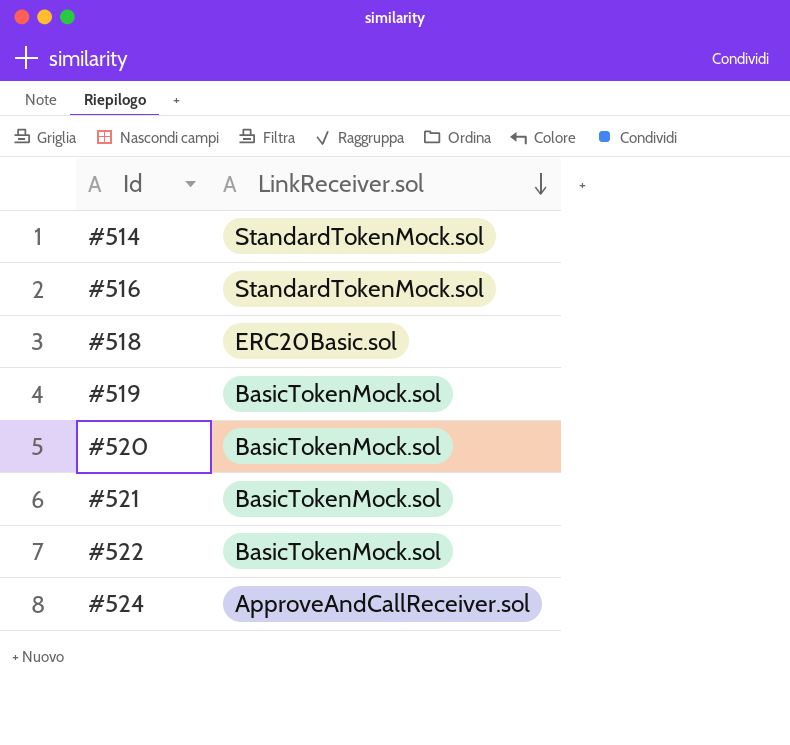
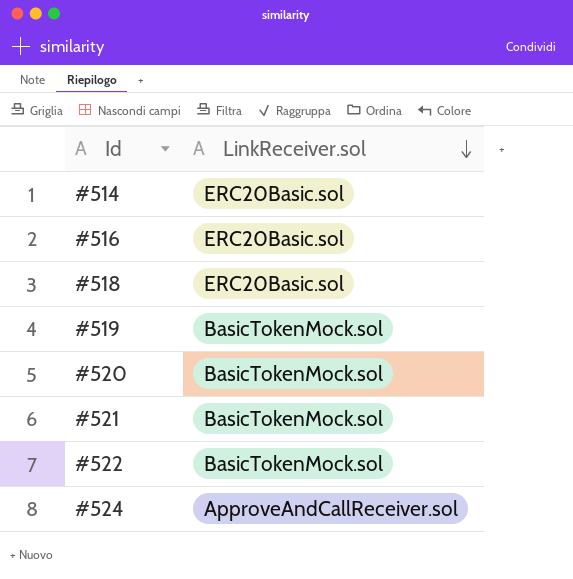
#514 | LinkReceiver.sol: StandardTokenMock.sol -> ERC20Basic.sol
#516 | LinkReceiver.sol: StandardTokenMock.sol -> ERC20Basic.sol

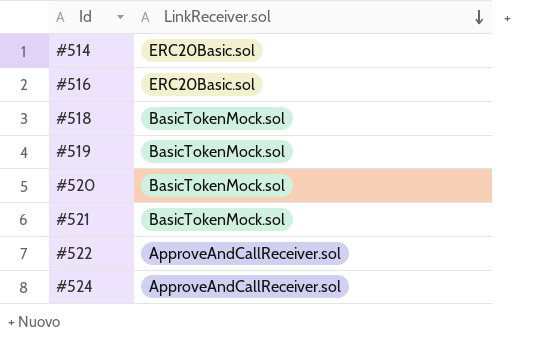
#518 | LinkReceiver.sol: ERC20Basic.sol -> BasicTokenMock.sol
#522 | LinkReceiver.sol: BasicTokenMock.sol -> ApproveAndCallReceiver.sol

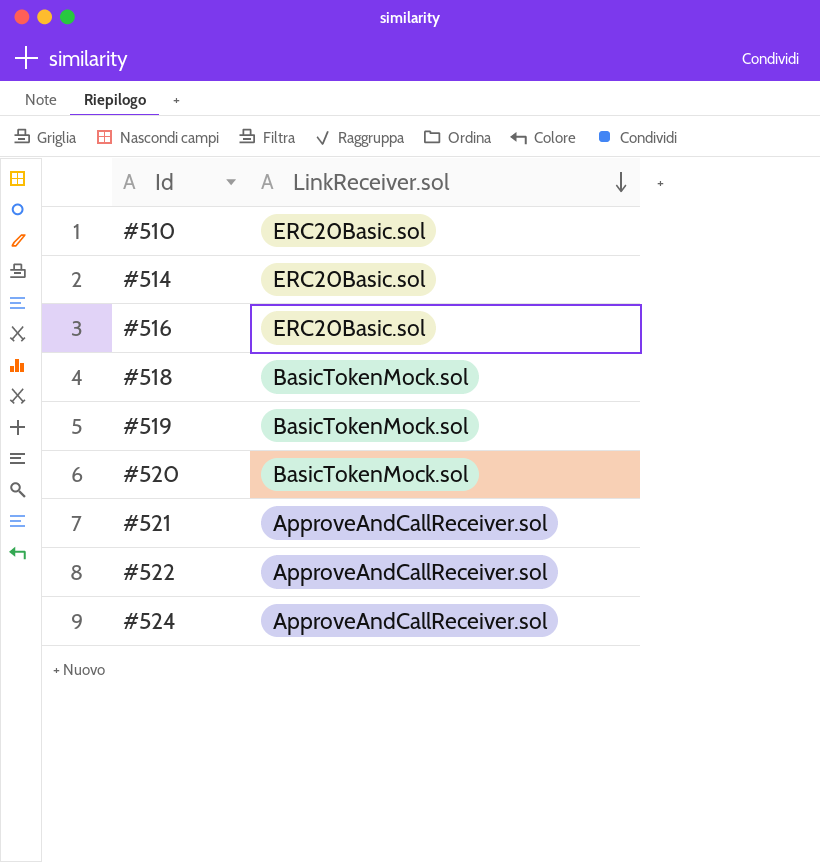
row #510: none -> ERC20Basic.sol
#521 | LinkReceiver.sol: BasicTokenMock.sol -> ApproveAndCallReceiver.sol

